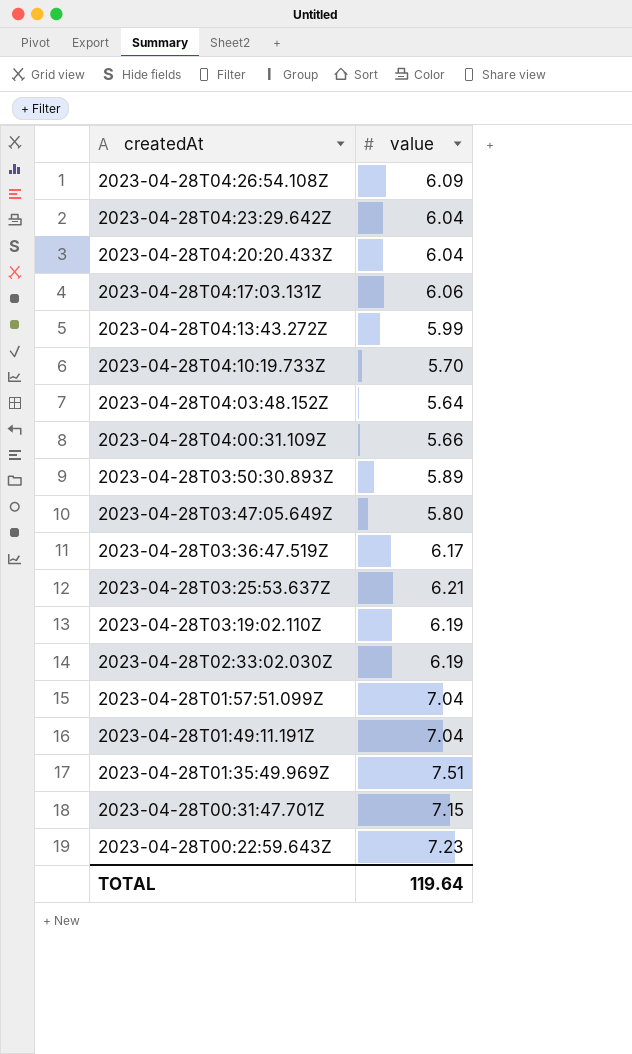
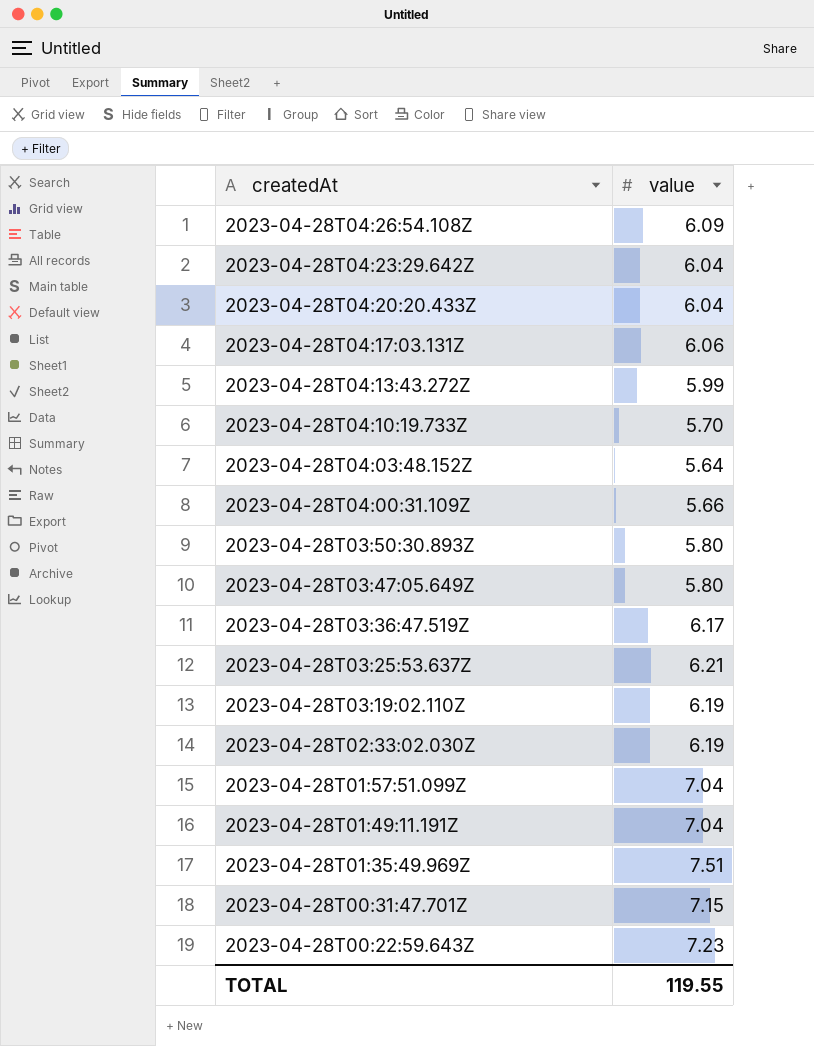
2023-04-28T03:50:30.893Z | value: 5.89 -> 5.80
TOTAL | value: 119.64 -> 119.55

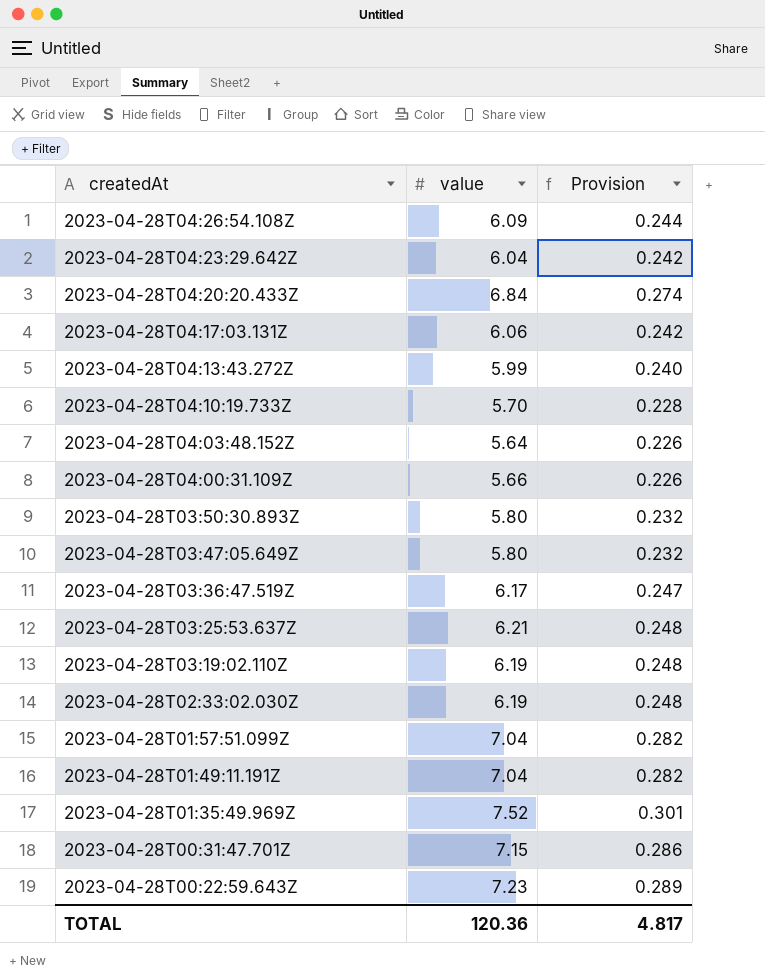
column Provision | formula: none -> [value] * 0.04
2023-04-28T04:20:20.433Z | value: 6.04 -> 6.84
2023-04-28T01:35:49.969Z | value: 7.51 -> 7.52
TOTAL | value: 119.55 -> 120.36

